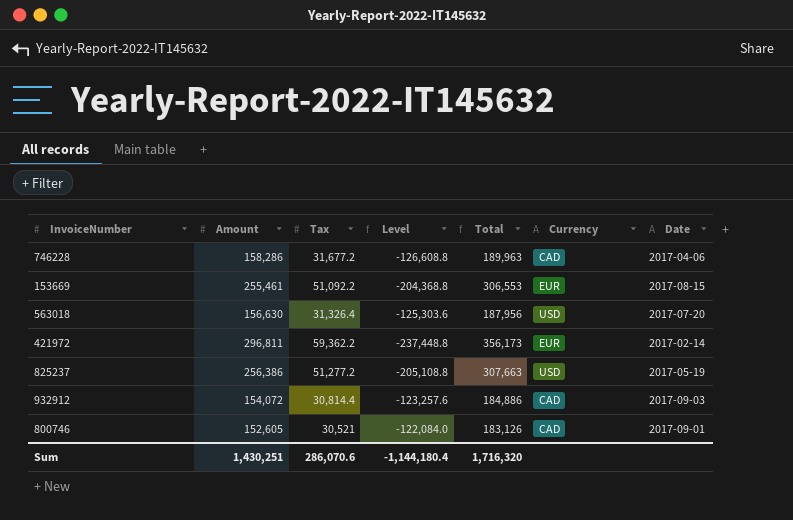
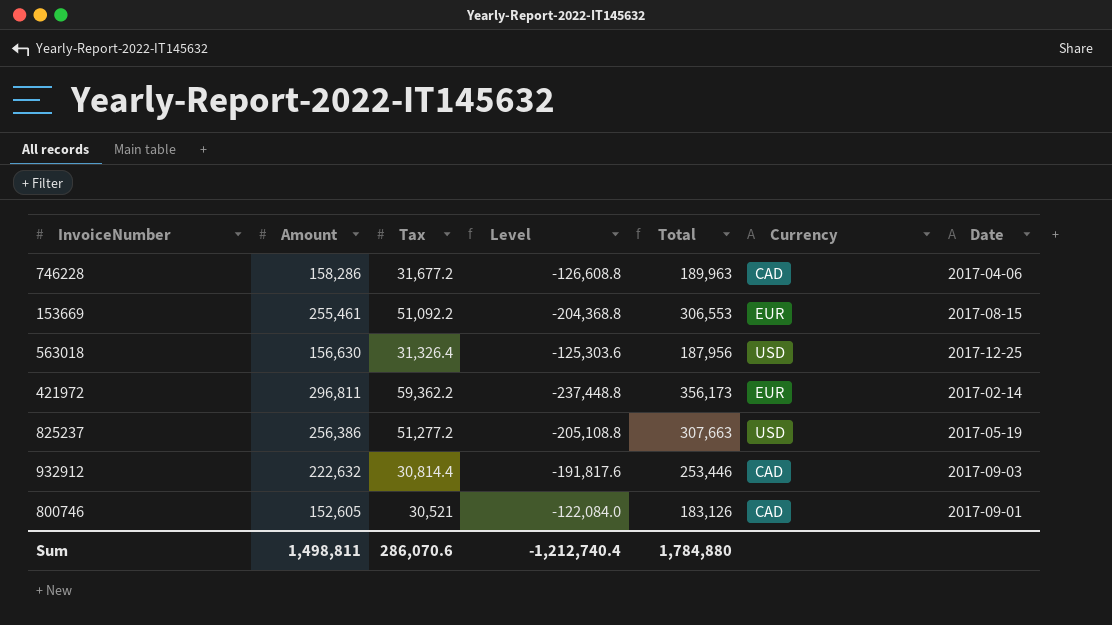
563018 | Date: 2017-07-20 -> 2017-12-25
932912 | Amount: 154,072 -> 222,632
932912 | Level: -123,257.6 -> -191,817.6
932912 | Total: 184,886 -> 253,446
Sum | Amount: 1,430,251 -> 1,498,811
Sum | Level: -1,144,180.4 -> -1,212,740.4
Sum | Total: 1,716,320 -> 1,784,880

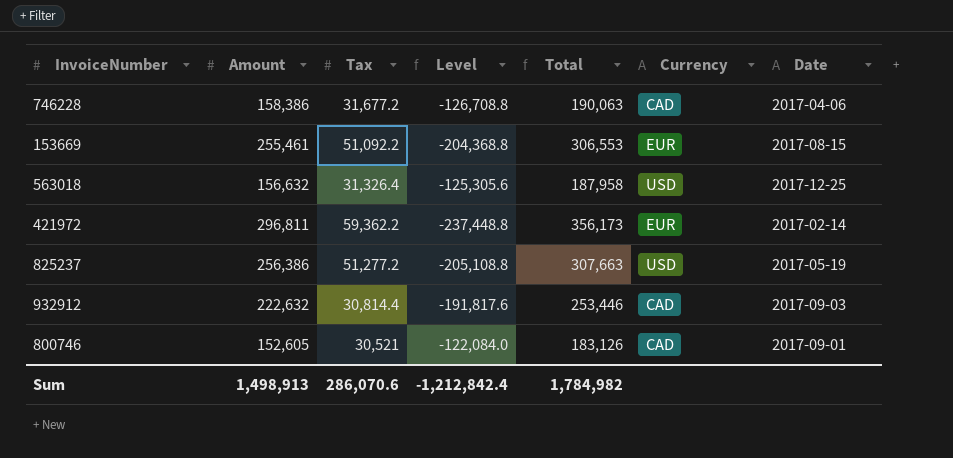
746228 | Amount: 158,286 -> 158,386
746228 | Level: -126,608.8 -> -126,708.8
746228 | Total: 189,963 -> 190,063
563018 | Amount: 156,630 -> 156,632
563018 | Level: -125,303.6 -> -125,305.6
563018 | Total: 187,956 -> 187,958
Sum | Amount: 1,498,811 -> 1,498,913
Sum | Level: -1,212,740.4 -> -1,212,842.4
Sum | Total: 1,784,880 -> 1,784,982

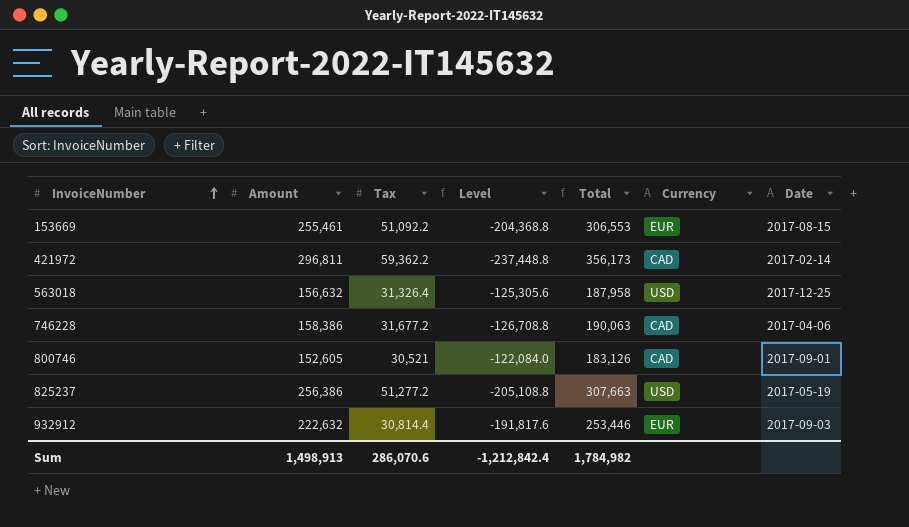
row order: none -> InvoiceNumber ascending
421972 | Currency: EUR -> CAD
932912 | Currency: CAD -> EUR

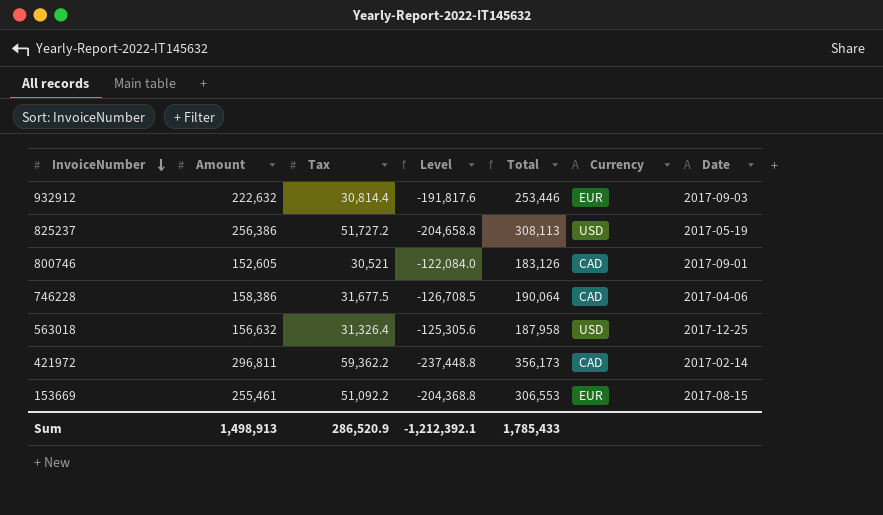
row order: InvoiceNumber ascending -> InvoiceNumber descending
825237 | Tax: 51,277.2 -> 51,727.2
825237 | Level: -205,108.8 -> -204,658.8
825237 | Total: 307,663 -> 308,113
746228 | Tax: 31,677.2 -> 31,677.5
746228 | Level: -126,708.8 -> -126,708.5
746228 | Total: 190,063 -> 190,064
Sum | Tax: 286,070.6 -> 286,520.9
Sum | Level: -1,212,842.4 -> -1,212,392.1
Sum | Total: 1,784,982 -> 1,785,433

